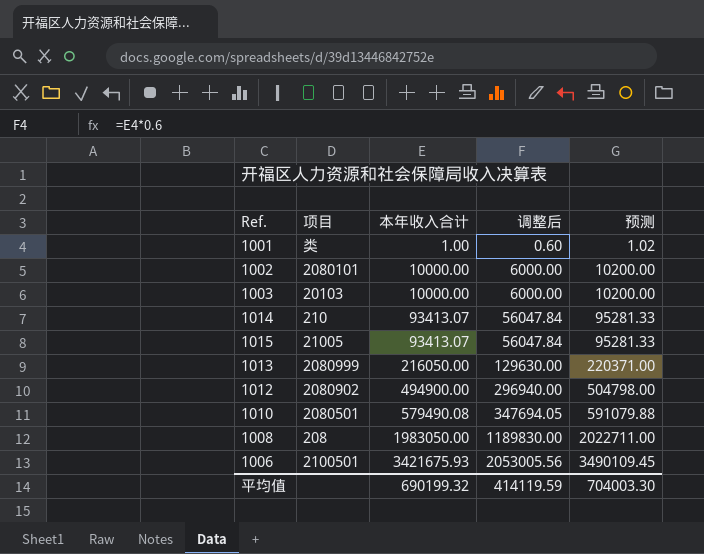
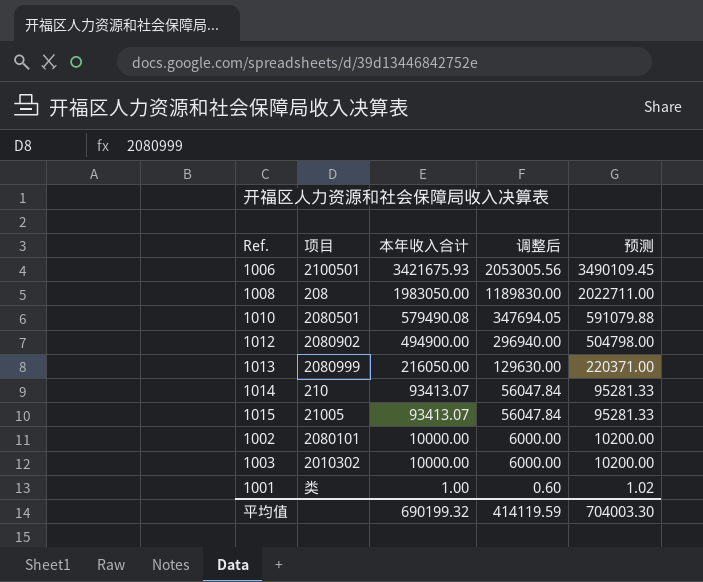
row order: 本年收入合计 ascending -> 本年收入合计 descending
1003 | 项目: 20103 -> 2010302

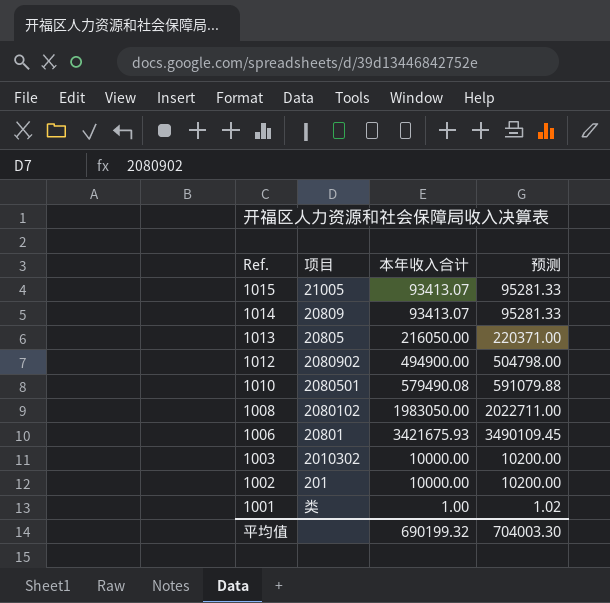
row order: 本年收入合计 descending -> Ref. descending
column 调整后 | formula: [本年收入合计] * 0.6 -> none
1014 | 项目: 210 -> 20809
1013 | 项目: 2080999 -> 20805
1008 | 项目: 208 -> 2080102
1006 | 项目: 2100501 -> 20801
1002 | 项目: 2080101 -> 201

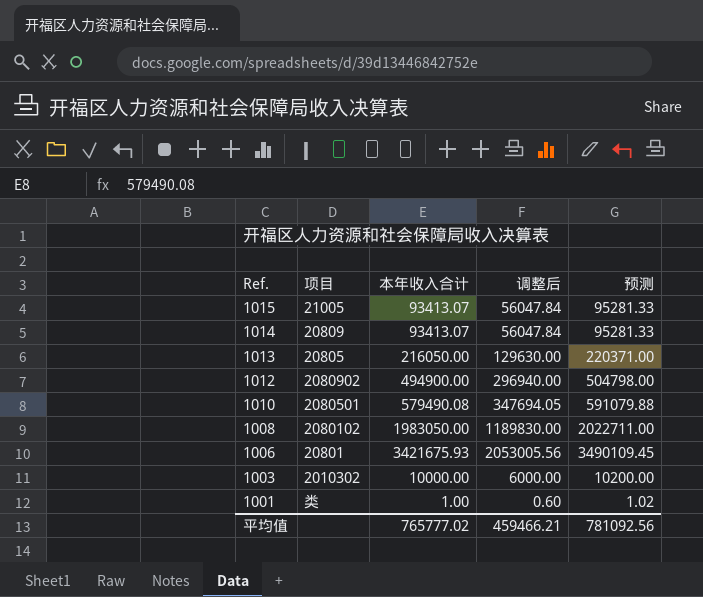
column 调整后 | formula: none -> [本年收入合计] * 0.6
row 1002: 201 | 10000.00 | 10200.00 -> none
平均值 | 本年收入合计: 690199.32 -> 765777.02
平均值 | 预测: 704003.30 -> 781092.56

